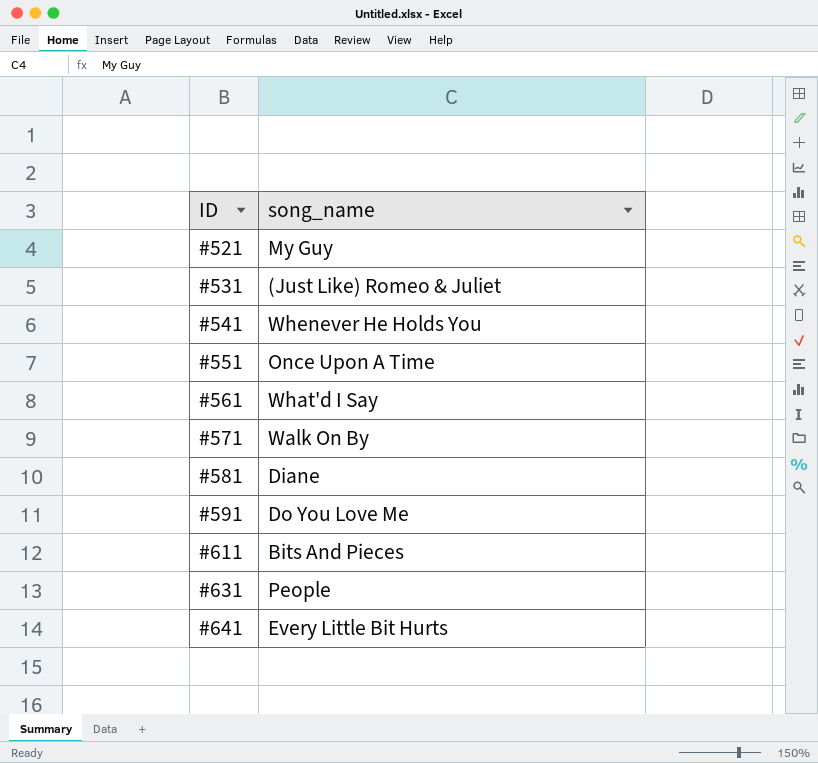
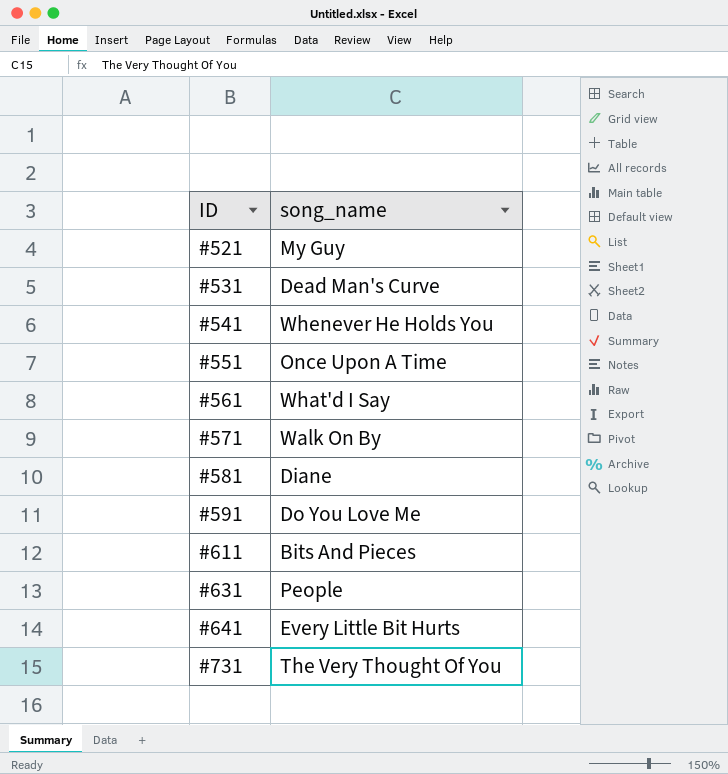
#531 | song_name: (Just Like) Romeo & Juliet -> Dead Man's Curve
row #731: none -> The Very Thought Of You

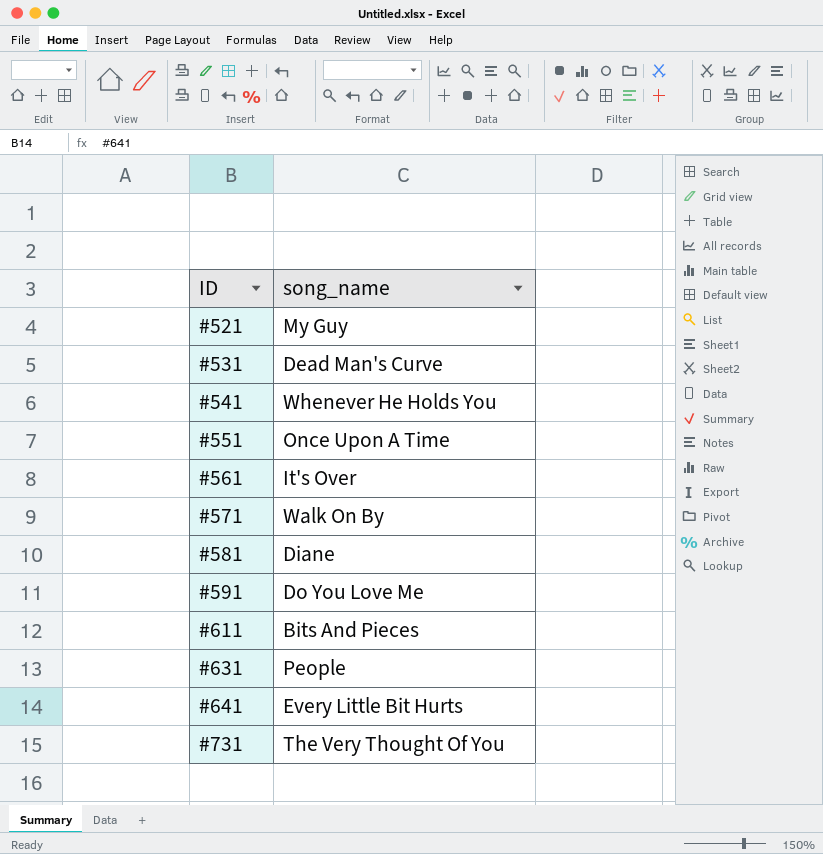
#561 | song_name: What'd I Say -> It's Over

